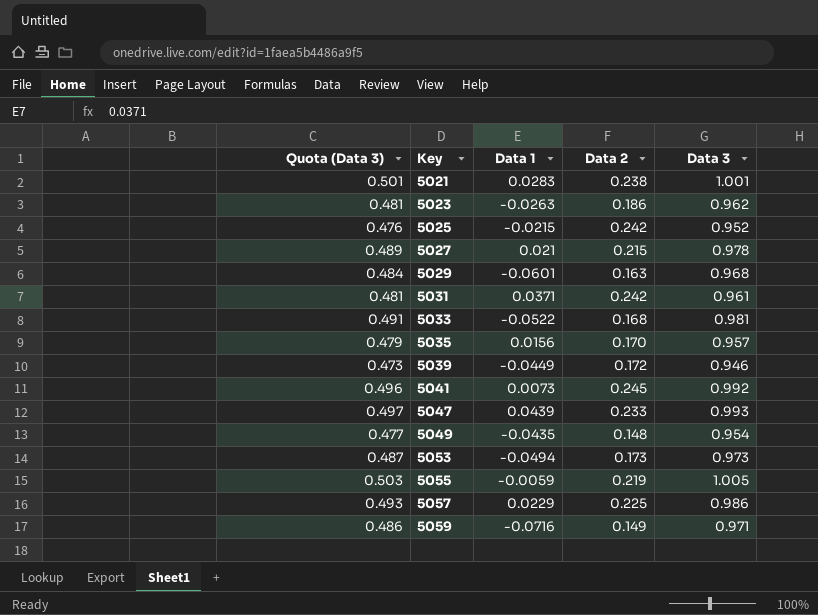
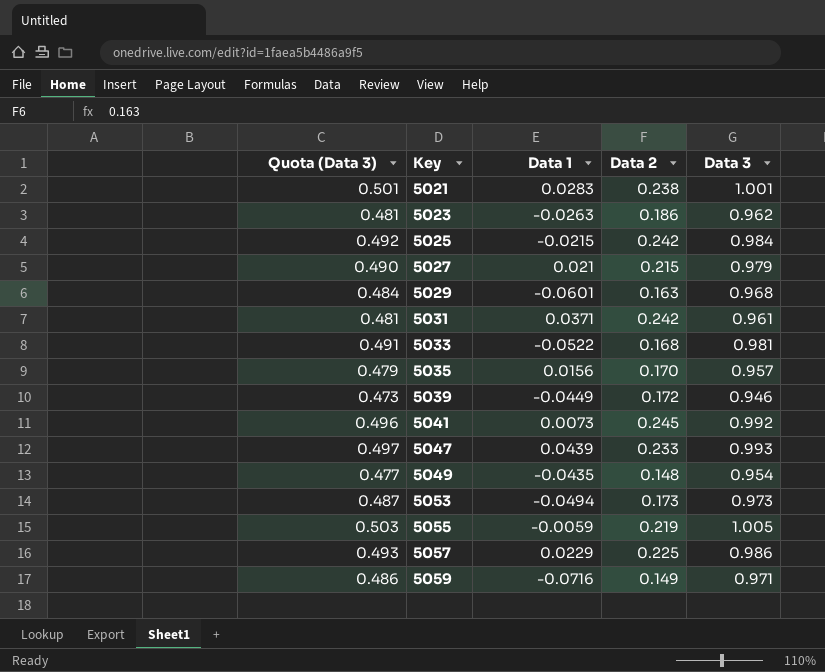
5025 | Quota (Data 3): 0.476 -> 0.492
5025 | Data 3: 0.952 -> 0.984
5027 | Quota (Data 3): 0.489 -> 0.490
5027 | Data 3: 0.978 -> 0.979

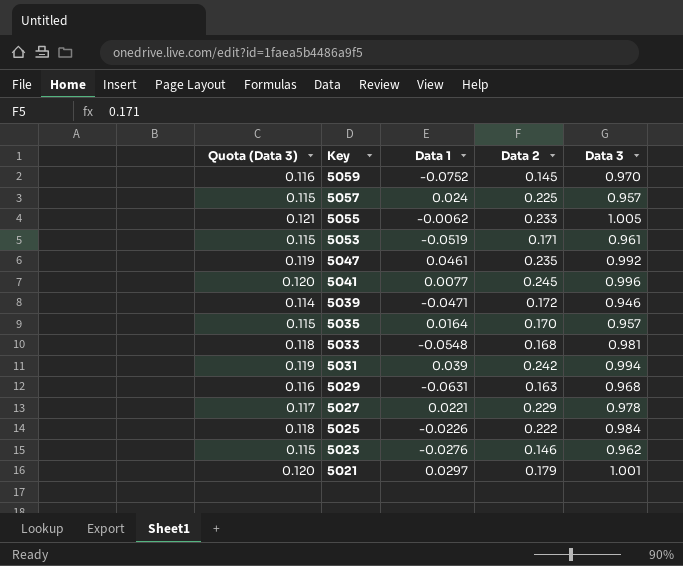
row order: Key ascending -> Key descending
column Quota (Data 3) | formula: [Data 3] * 0.5 -> [Data 3] * 0.12
row 5049: 0.477 | -0.0435 | 0.148 | 0.954 -> none
5059 | Data 1: -0.0716 -> -0.0752
5059 | Data 2: 0.149 -> 0.145
5059 | Data 3: 0.971 -> 0.970
5057 | Data 1: 0.0229 -> 0.024
5057 | Data 3: 0.986 -> 0.957
5055 | Data 1: -0.0059 -> -0.0062
5055 | Data 2: 0.219 -> 0.233
5053 | Data 1: -0.0494 -> -0.0519
5053 | Data 2: 0.173 -> 0.171
5053 | Data 3: 0.973 -> 0.961
5047 | Data 1: 0.0439 -> 0.0461
5047 | Data 2: 0.233 -> 0.235
5047 | Data 3: 0.993 -> 0.992
5041 | Data 1: 0.0073 -> 0.0077
5041 | Data 3: 0.992 -> 0.996
5039 | Data 1: -0.0449 -> -0.0471
5035 | Data 1: 0.0156 -> 0.0164
5033 | Data 1: -0.0522 -> -0.0548
5031 | Data 1: 0.0371 -> 0.039
5031 | Data 3: 0.961 -> 0.994
5029 | Data 1: -0.0601 -> -0.0631
5027 | Data 1: 0.021 -> 0.0221
5027 | Data 2: 0.215 -> 0.229
5027 | Data 3: 0.979 -> 0.978
5025 | Data 1: -0.0215 -> -0.0226
5025 | Data 2: 0.242 -> 0.222
5023 | Data 1: -0.0263 -> -0.0276
5023 | Data 2: 0.186 -> 0.146
5021 | Data 1: 0.0283 -> 0.0297
5021 | Data 2: 0.238 -> 0.179

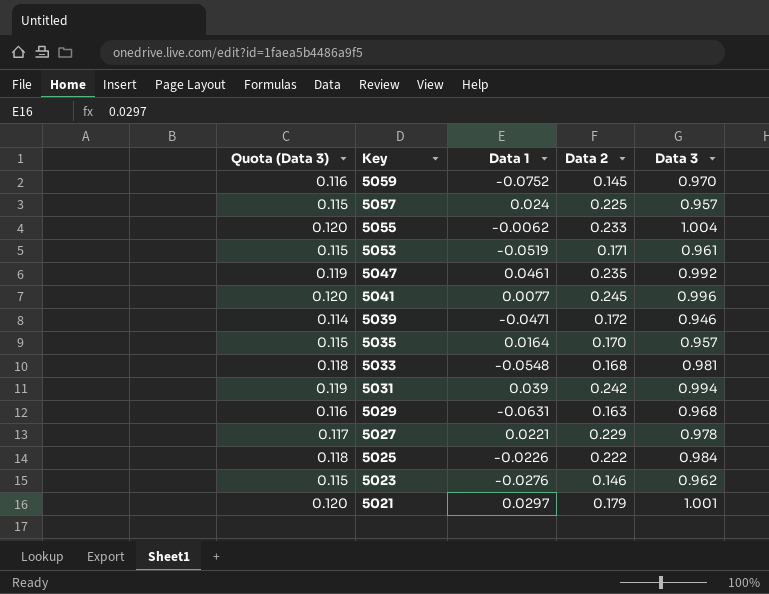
5055 | Quota (Data 3): 0.121 -> 0.120
5055 | Data 3: 1.005 -> 1.004

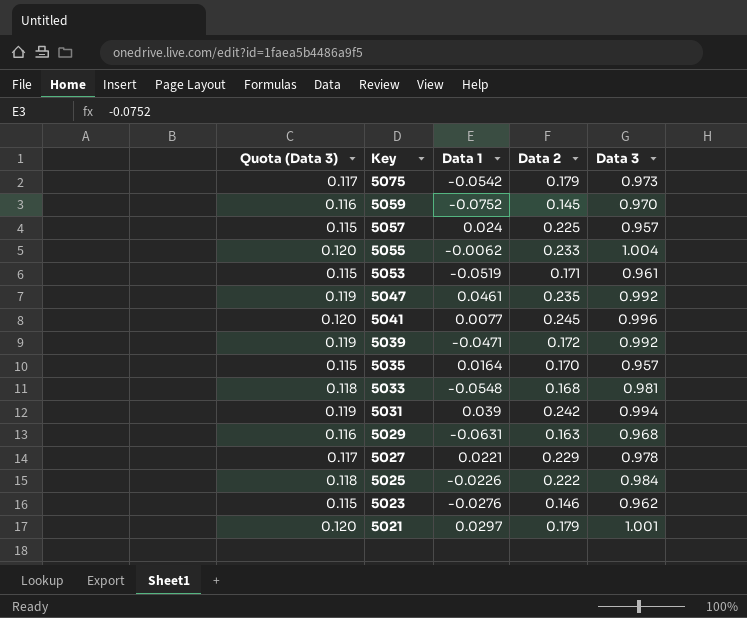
row 5075: none -> 0.117 | -0.0542 | 0.179 | 0.973
5039 | Quota (Data 3): 0.114 -> 0.119
5039 | Data 3: 0.946 -> 0.992

